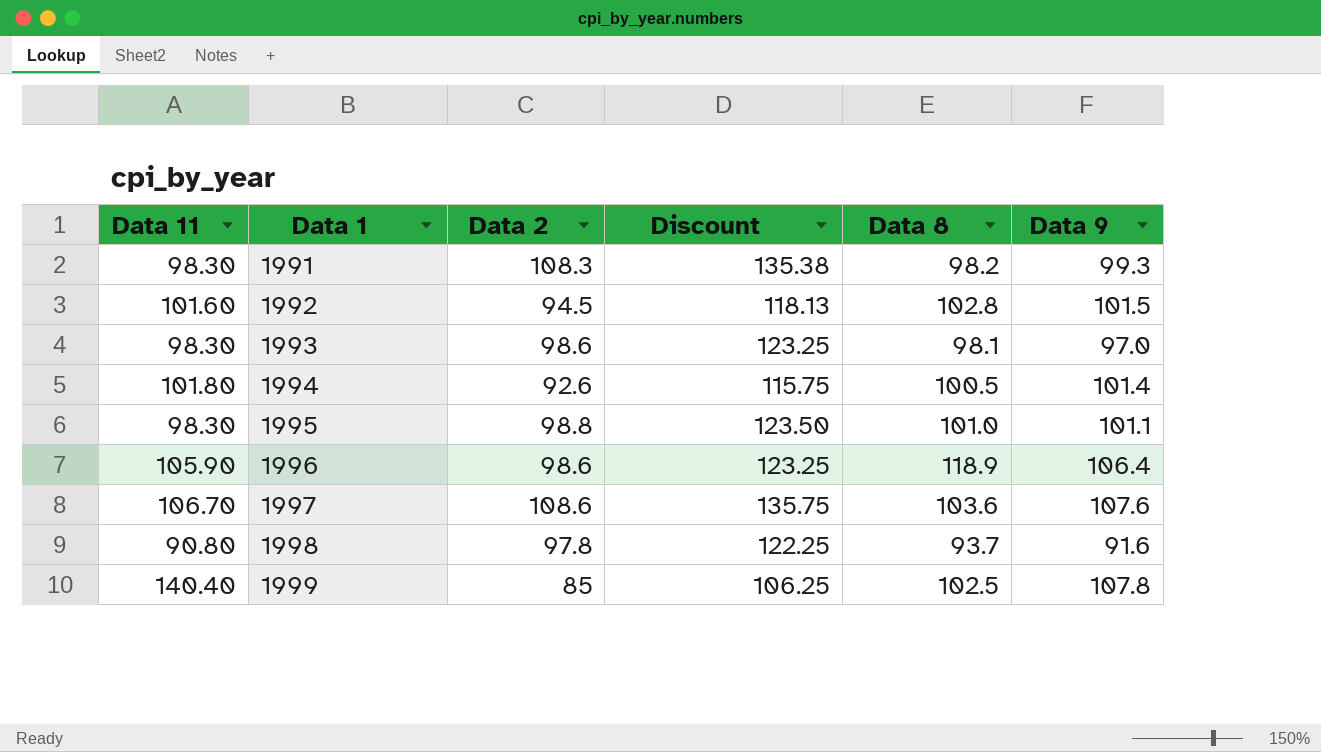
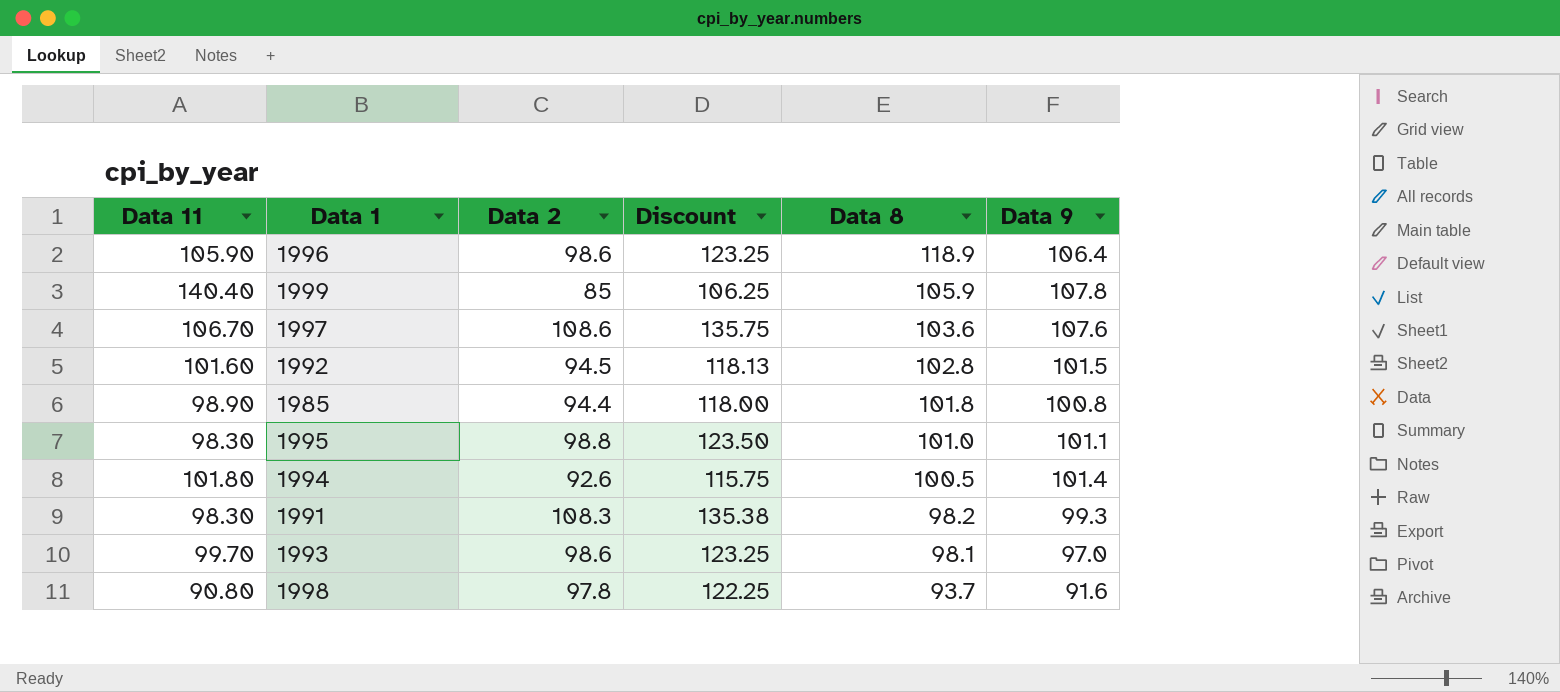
row order: Data 1 ascending -> Data 8 descending
1999 | Data 8: 102.5 -> 105.9
row 1985: none -> 98.90 | 94.4 | 118.00 | 101.8 | 100.8
1993 | Data 11: 98.30 -> 99.70

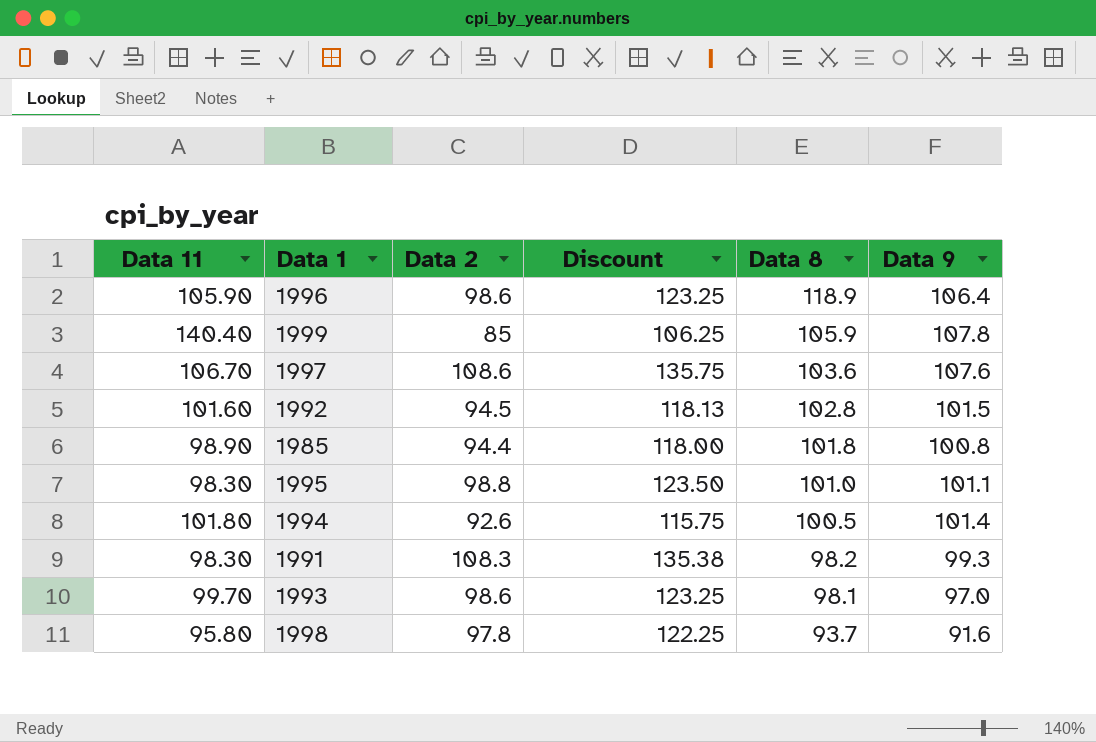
1998 | Data 11: 90.80 -> 95.80

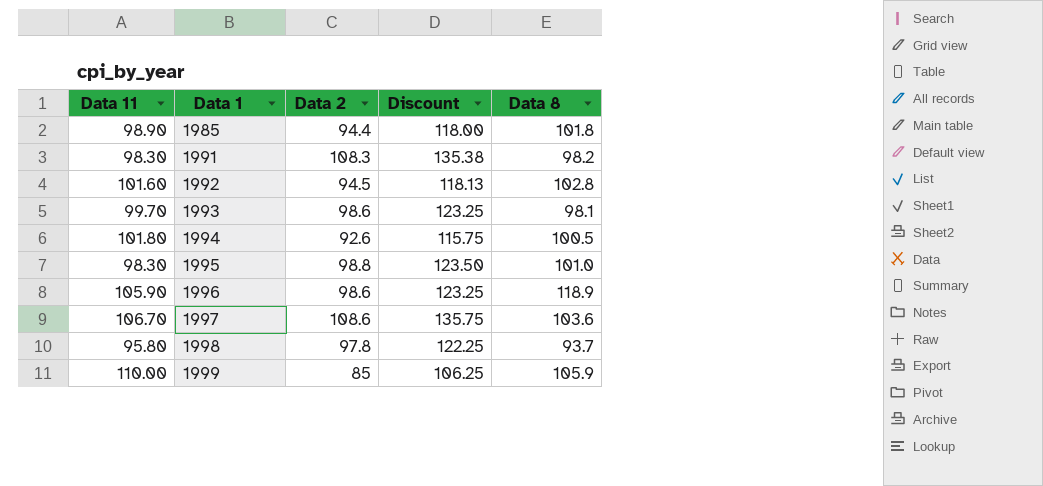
row order: Data 8 descending -> Data 1 ascending
column Data 9 | position: 6 -> none
1999 | Data 11: 140.40 -> 110.00

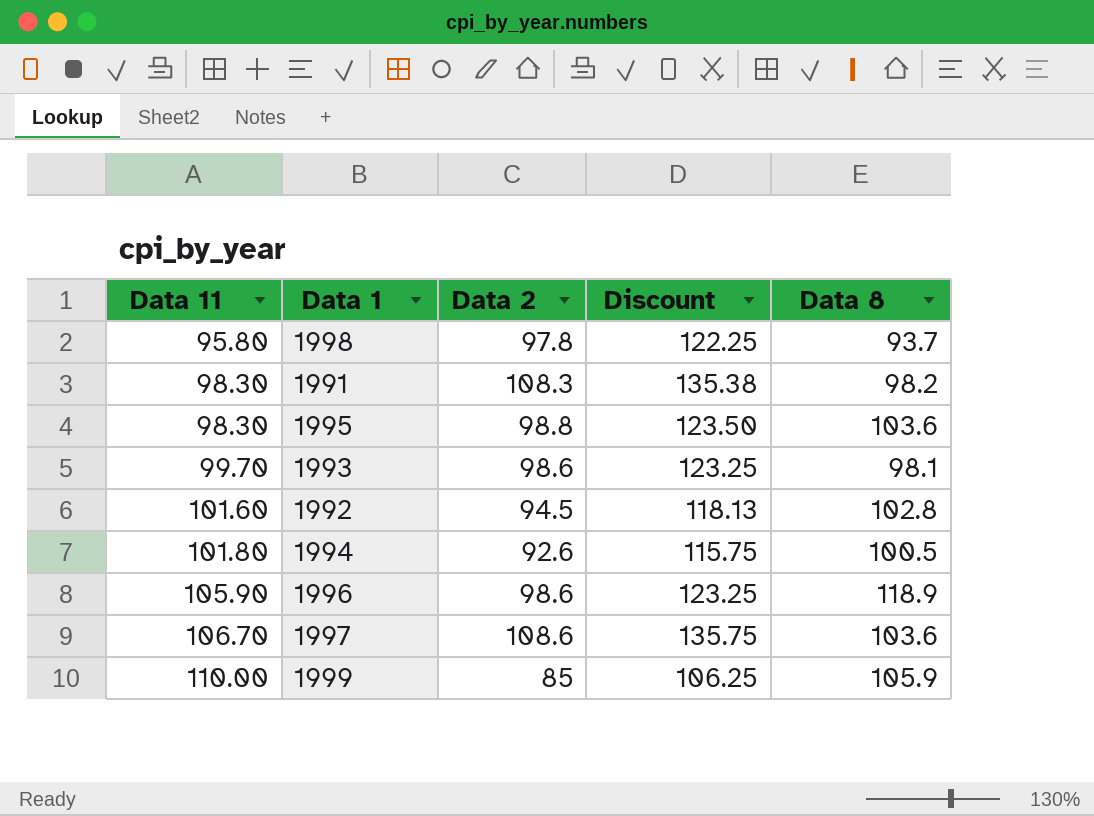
row order: Data 1 ascending -> Data 11 ascending
row 1985: 98.90 | 94.4 | 118.00 | 101.8 -> none
1995 | Data 8: 101.0 -> 103.6

